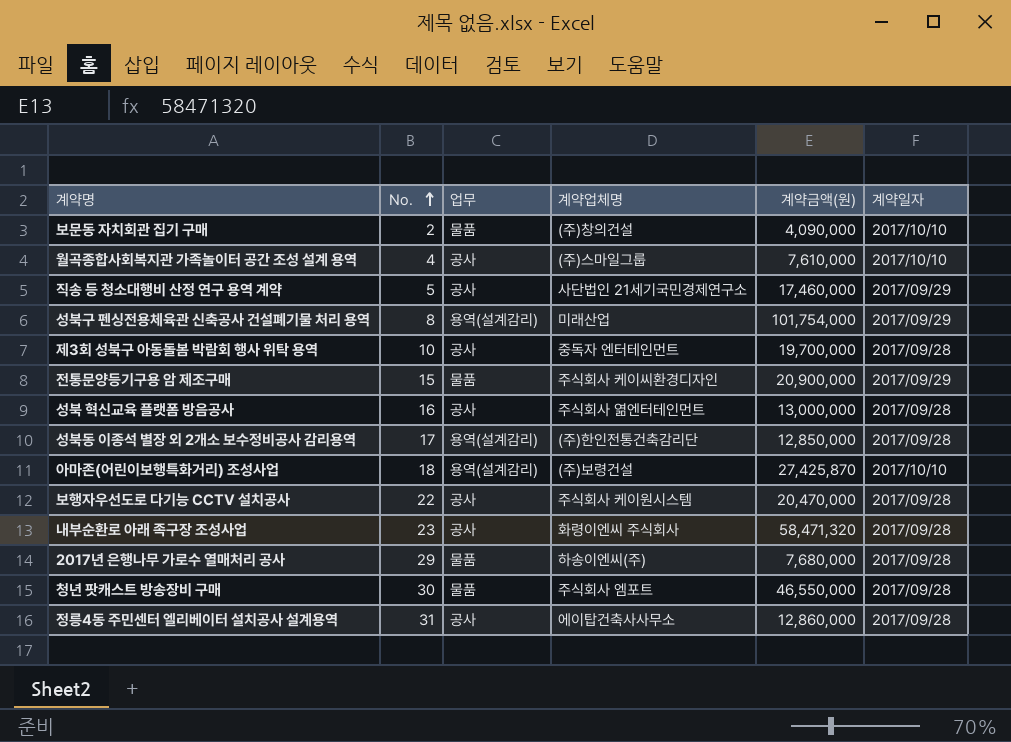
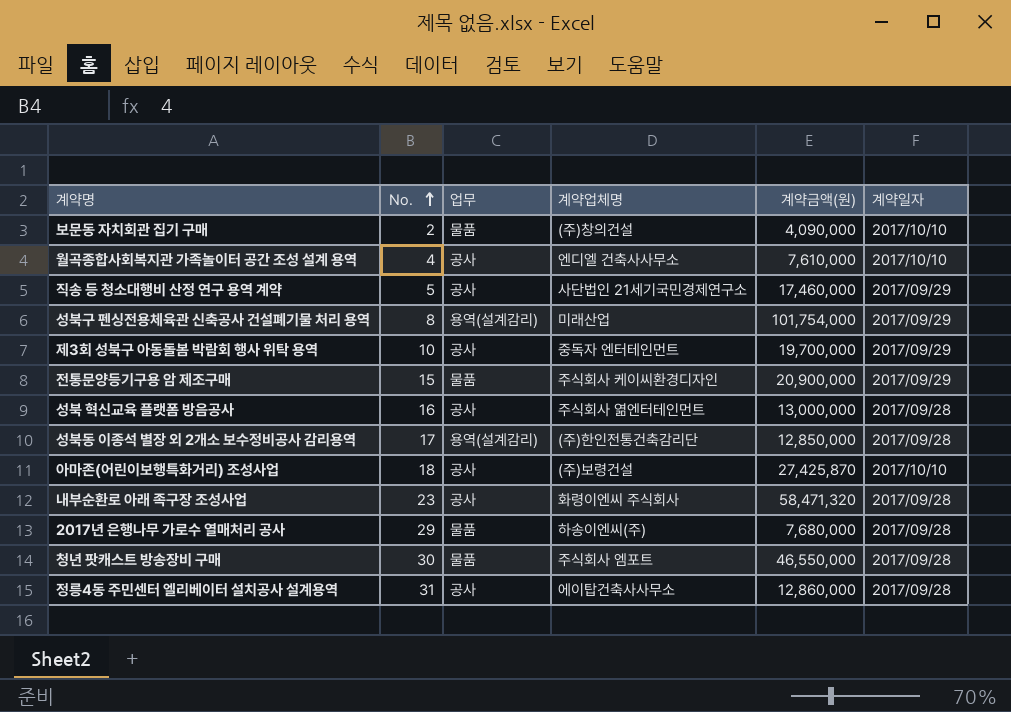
row 보행자우선도로 다기능 CCTV 설치공사: 22 | 공사 | 주식회사 케이원시스템 | 20,470,000 | 2017/09/28 -> none
월곡종합사회복지관 가족놀이터 공간 조성 설계 용역 | 계약업체명: (주)스마일그룹 -> 엔디엘 건축사사무소
제3회 성북구 아동돌봄 박람회 행사 위탁 용역 | 계약일자: 2017/09/28 -> 2017/09/29
아마존(어린이보행특화거리) 조성사업 | 업무: 용역(설계감리) -> 공사

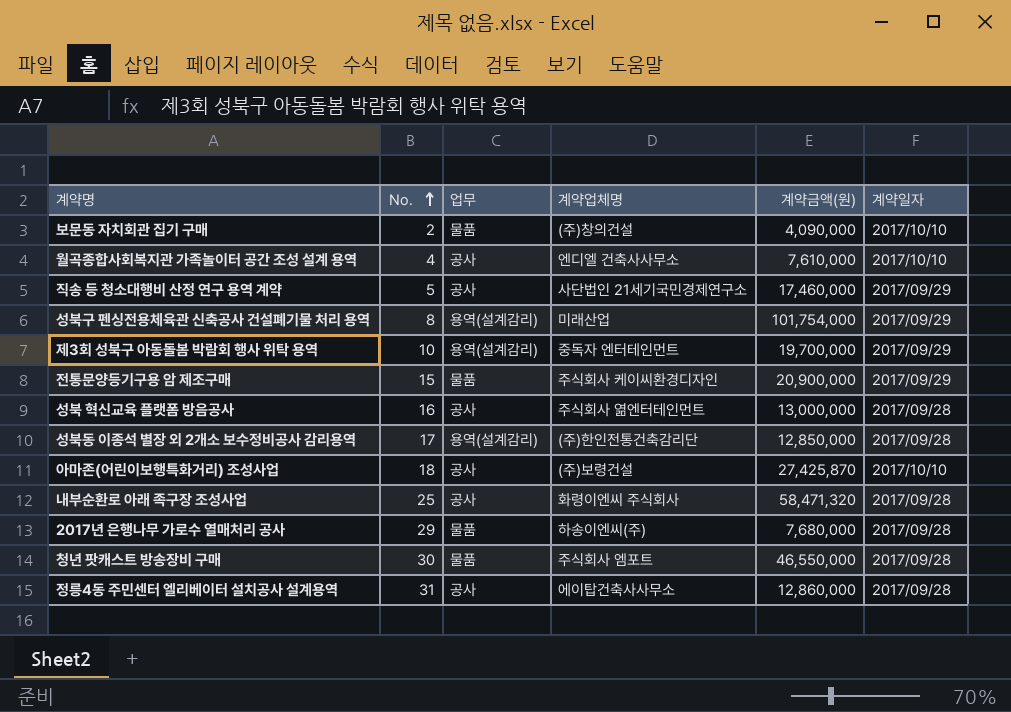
제3회 성북구 아동돌봄 박람회 행사 위탁 용역 | 업무: 공사 -> 용역(설계감리)
내부순환로 아래 족구장 조성사업 | No.: 23 -> 25

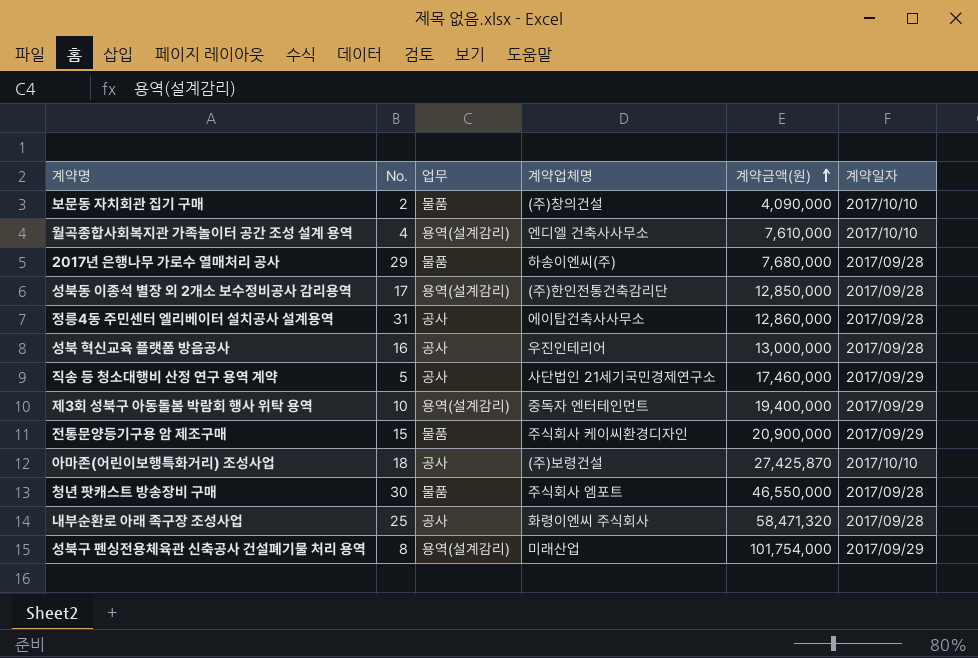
row order: No. ascending -> 계약금액(원) ascending
월곡종합사회복지관 가족놀이터 공간 조성 설계 용역 | 업무: 공사 -> 용역(설계감리)
성북 혁신교육 플랫폼 방음공사 | 계약업체명: 주식회사 엶엔터테인먼트 -> 우진인테리어
제3회 성북구 아동돌봄 박람회 행사 위탁 용역 | 계약금액(원): 19,700,000 -> 19,400,000

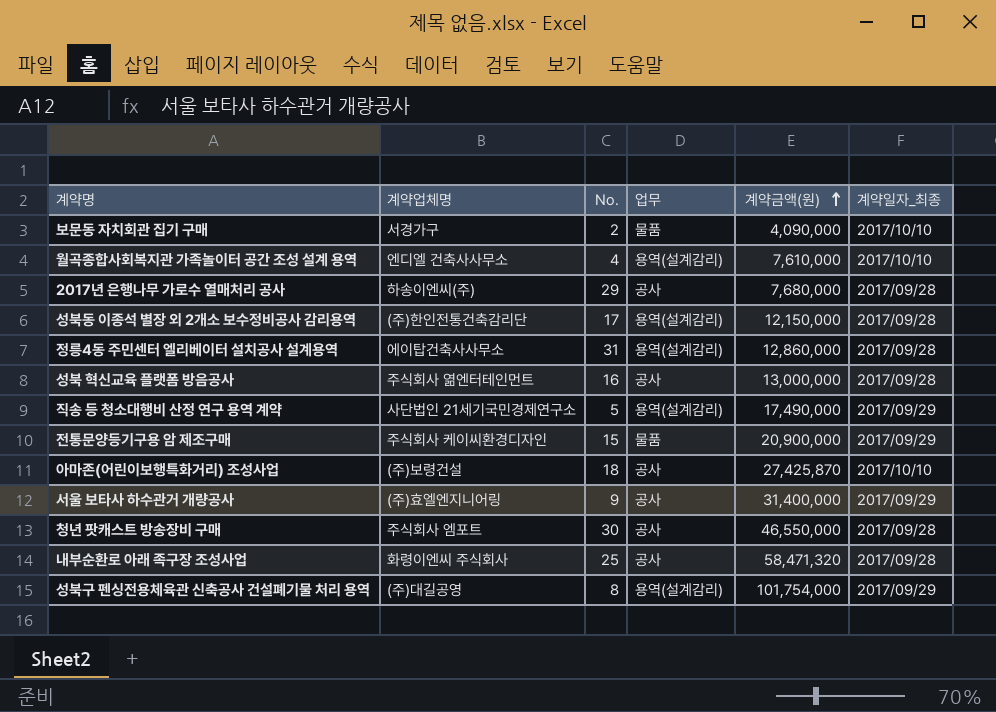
column 계약업체명 | position: 4 -> 2
column name: 계약일자 -> 계약일자_최종
row 제3회 성북구 아동돌봄 박람회 행사 위탁 용역: 10 | 용역(설계감리) | 중독자 엔터테인먼트 | 19,400,000 | 2017/09/29 -> none
보문동 자치회관 집기 구매 | 계약업체명: (주)창의건설 -> 서경가구
2017년 은행나무 가로수 열매처리 공사 | 업무: 물품 -> 공사
성북동 이종석 별장 외 2개소 보수정비공사 감리용역 | 계약금액(원): 12,850,000 -> 12,150,000
정릉4동 주민센터 엘리베이터 설치공사 설계용역 | 업무: 공사 -> 용역(설계감리)
성북 혁신교육 플랫폼 방음공사 | 계약업체명: 우진인테리어 -> 주식회사 엶엔터테인먼트
직송 등 청소대행비 산정 연구 용역 계약 | 업무: 공사 -> 용역(설계감리)
직송 등 청소대행비 산정 연구 용역 계약 | 계약금액(원): 17,460,000 -> 17,490,000
row 서울 보타사 하수관거 개량공사: none -> (주)효엘엔지니어링 | 9 | 공사 | 31,400,000 | 2017/09/29
청년 팟캐스트 방송장비 구매 | 업무: 물품 -> 공사
성북구 펜싱전용체육관 신축공사 건설폐기물 처리 용역 | 계약업체명: 미래산업 -> (주)대길공영

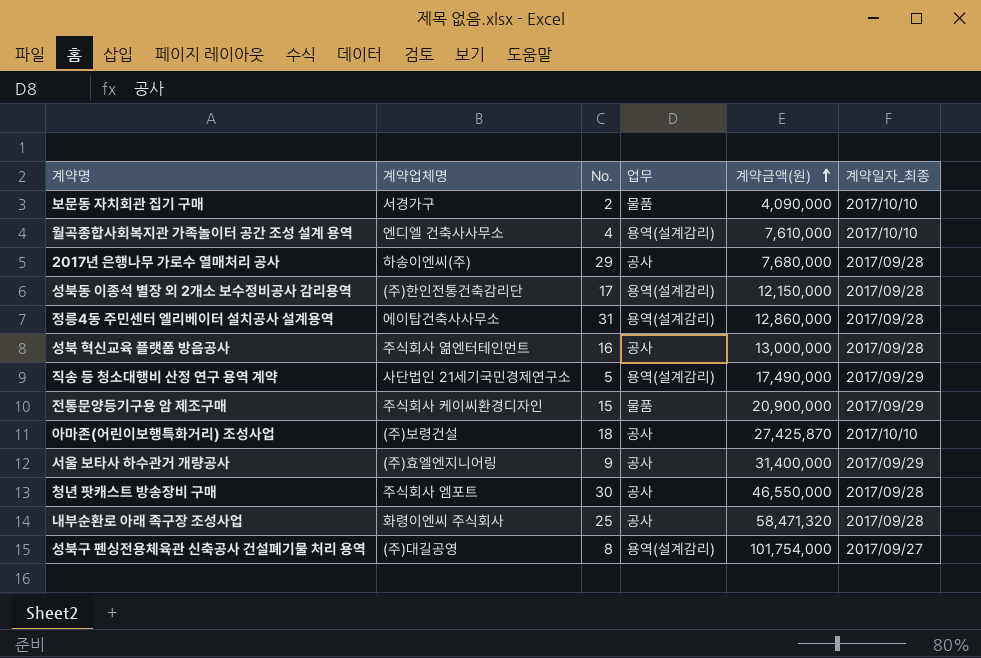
성북구 펜싱전용체육관 신축공사 건설폐기물 처리 용역 | 계약일자_최종: 2017/09/29 -> 2017/09/27

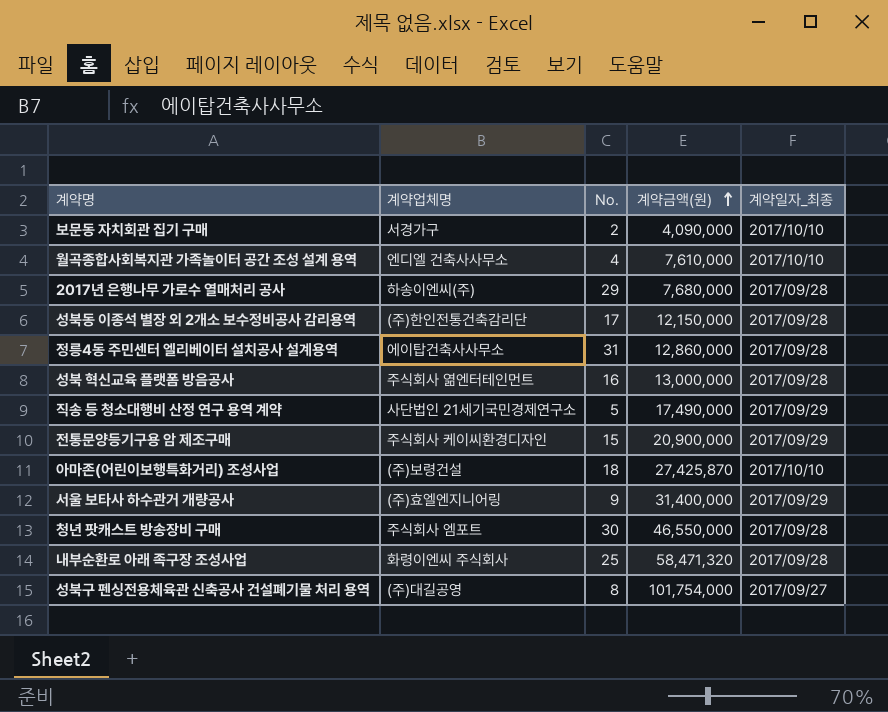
column 업무 | position: 4 -> none

